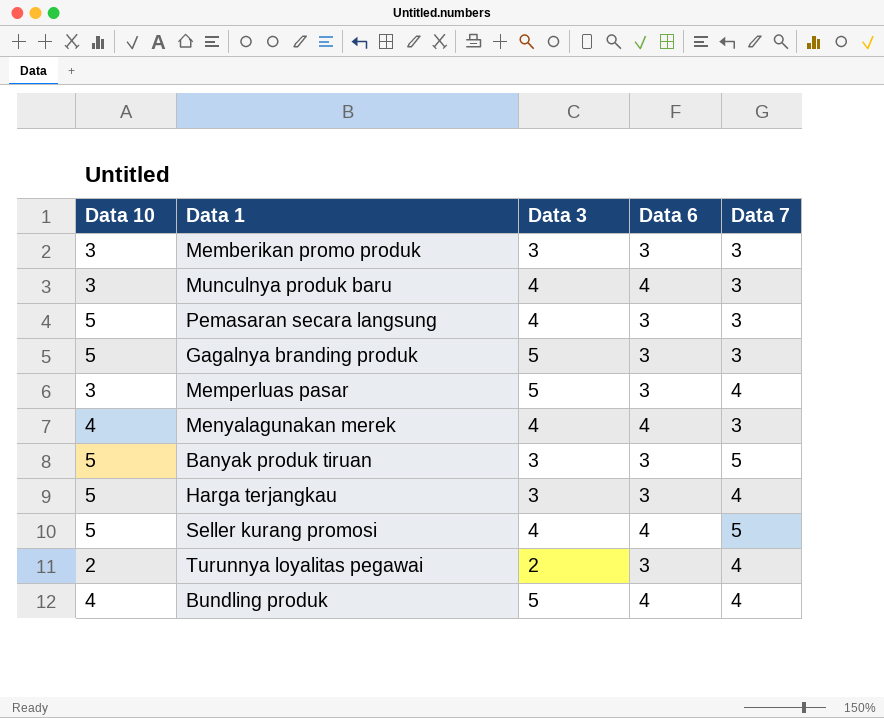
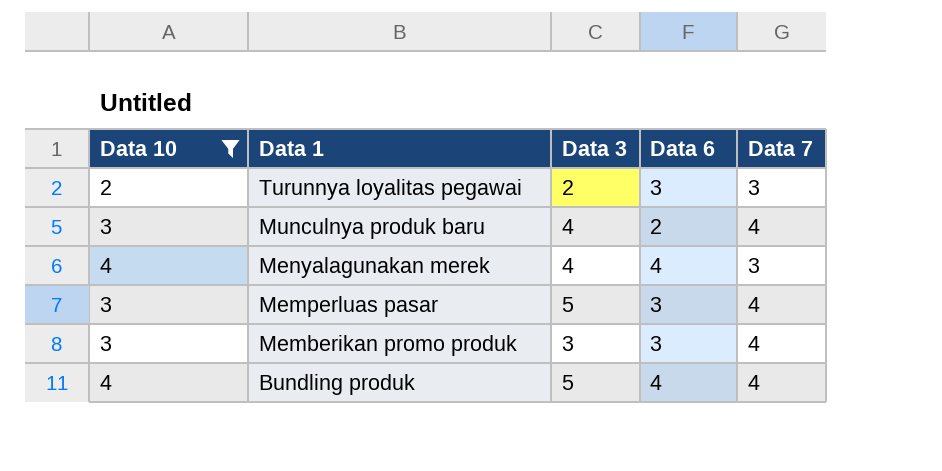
filter: none -> Data 10 != 5
row order: none -> Data 1 descending
Turunnya loyalitas pegawai | Data 7: 4 -> 3
Munculnya produk baru | Data 6: 4 -> 2
Munculnya produk baru | Data 7: 3 -> 4
Memberikan promo produk | Data 7: 3 -> 4

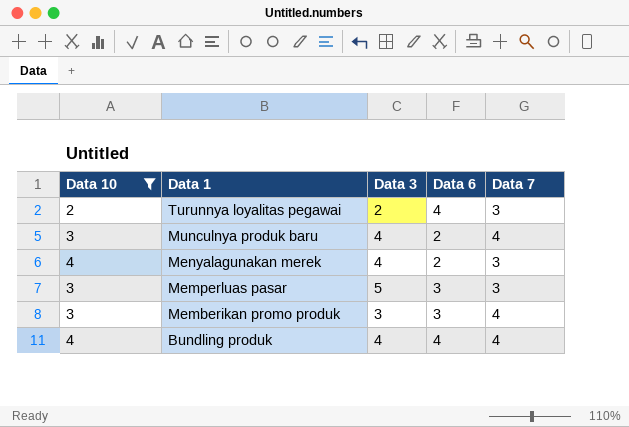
Turunnya loyalitas pegawai | Data 6: 3 -> 4
Menyalagunakan merek | Data 6: 4 -> 2
Memperluas pasar | Data 7: 4 -> 3
Bundling produk | Data 3: 5 -> 4

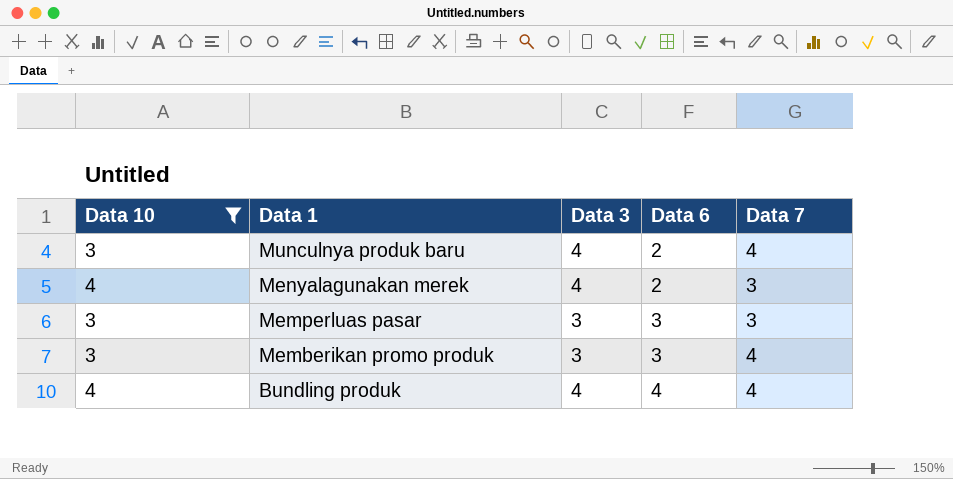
row Turunnya loyalitas pegawai: 2 | 2 | 4 | 3 -> none
Memperluas pasar | Data 3: 5 -> 3

